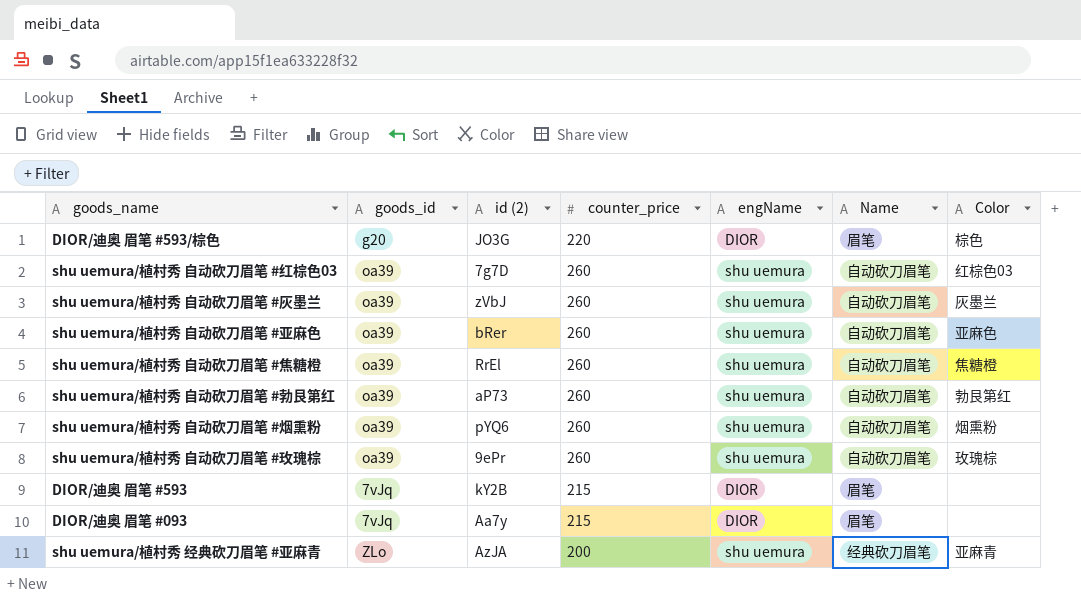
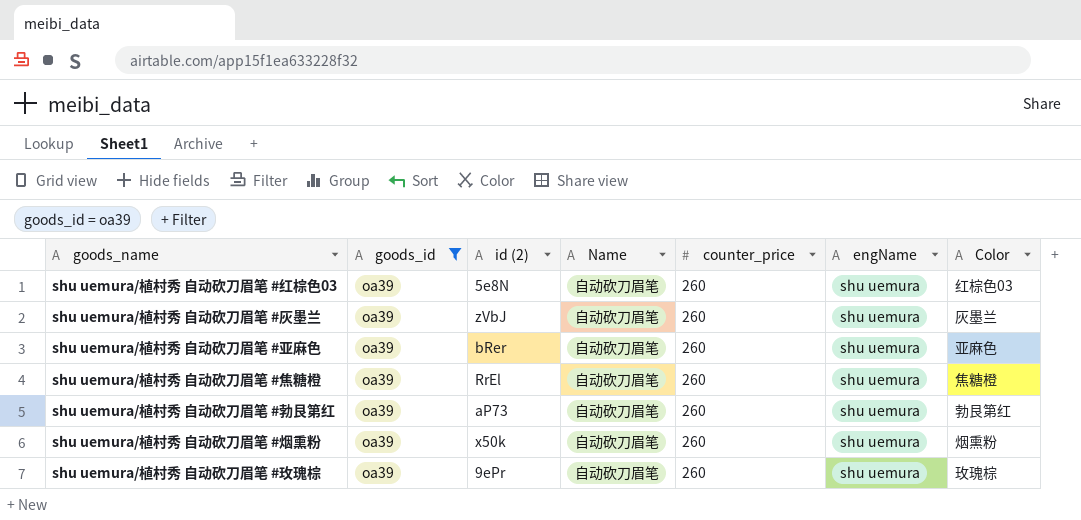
filter: none -> goods_id = oa39
column Name | position: 6 -> 4
shu uemura/植村秀 自动砍刀眉笔 #红棕色03 | id (2): 7g7D -> 5e8N
shu uemura/植村秀 自动砍刀眉笔 #烟熏粉 | id (2): pYQ6 -> x50k

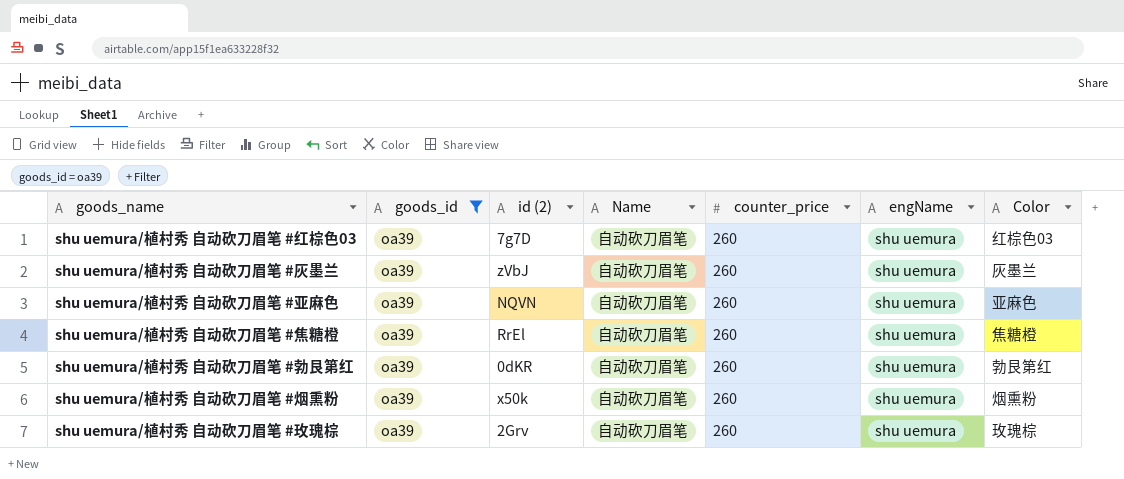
shu uemura/植村秀 自动砍刀眉笔 #红棕色03 | id (2): 5e8N -> 7g7D
shu uemura/植村秀 自动砍刀眉笔 #亚麻色 | id (2): bRer -> NQVN
shu uemura/植村秀 自动砍刀眉笔 #勃艮第红 | id (2): aP73 -> 0dKR
shu uemura/植村秀 自动砍刀眉笔 #玫瑰棕 | id (2): 9ePr -> 2Grv

